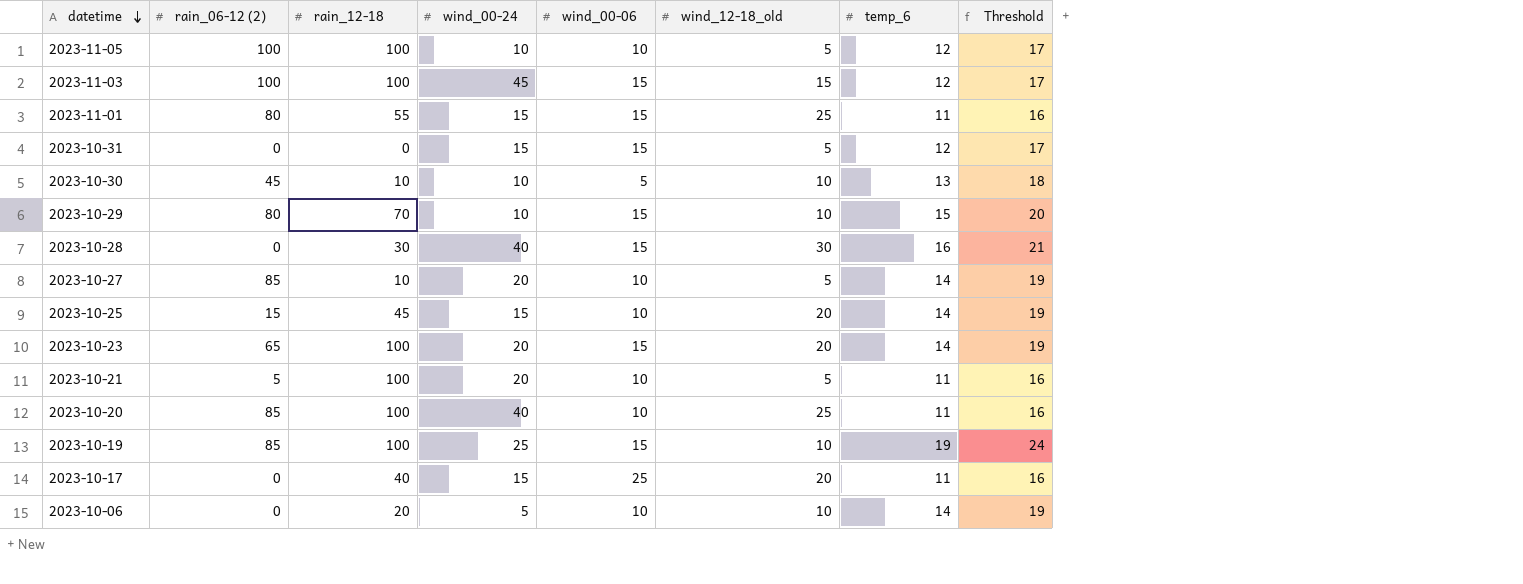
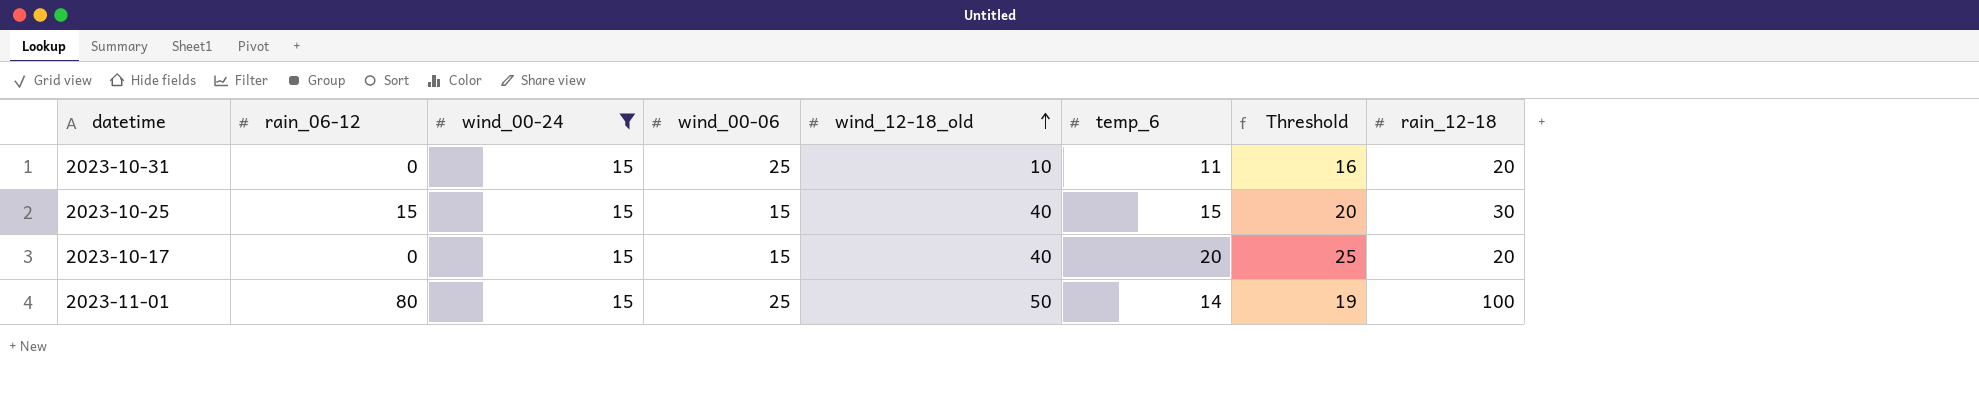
filter: none -> wind_00-24 = 15
row order: datetime descending -> wind_12-18_old ascending
column name: rain_06-12 (2) -> rain_06-12
column rain_12-18 | position: 3 -> 8
2023-10-31 | wind_00-06: 15 -> 25
2023-10-31 | wind_12-18_old: 5 -> 10
2023-10-31 | temp_6: 12 -> 11
2023-10-31 | Threshold: 17 -> 16
2023-10-31 | rain_12-18: 0 -> 20
2023-10-25 | wind_00-06: 10 -> 15
2023-10-25 | wind_12-18_old: 20 -> 40
2023-10-25 | temp_6: 14 -> 15
2023-10-25 | Threshold: 19 -> 20
2023-10-25 | rain_12-18: 45 -> 30
2023-10-17 | wind_00-06: 25 -> 15
2023-10-17 | wind_12-18_old: 20 -> 40
2023-10-17 | temp_6: 11 -> 20
2023-10-17 | Threshold: 16 -> 25
2023-10-17 | rain_12-18: 40 -> 20
2023-11-01 | wind_00-06: 15 -> 25
2023-11-01 | wind_12-18_old: 25 -> 50
2023-11-01 | temp_6: 11 -> 14
2023-11-01 | Threshold: 16 -> 19
2023-11-01 | rain_12-18: 55 -> 100

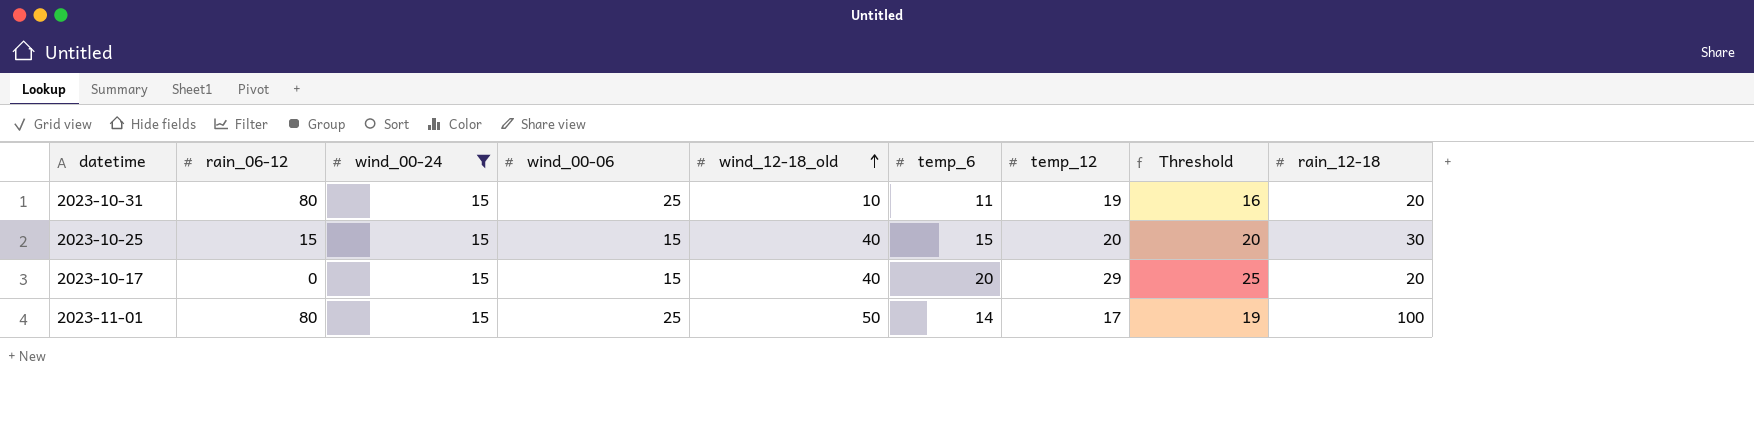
column temp_12 | position: none -> 7
2023-10-31 | rain_06-12: 0 -> 80

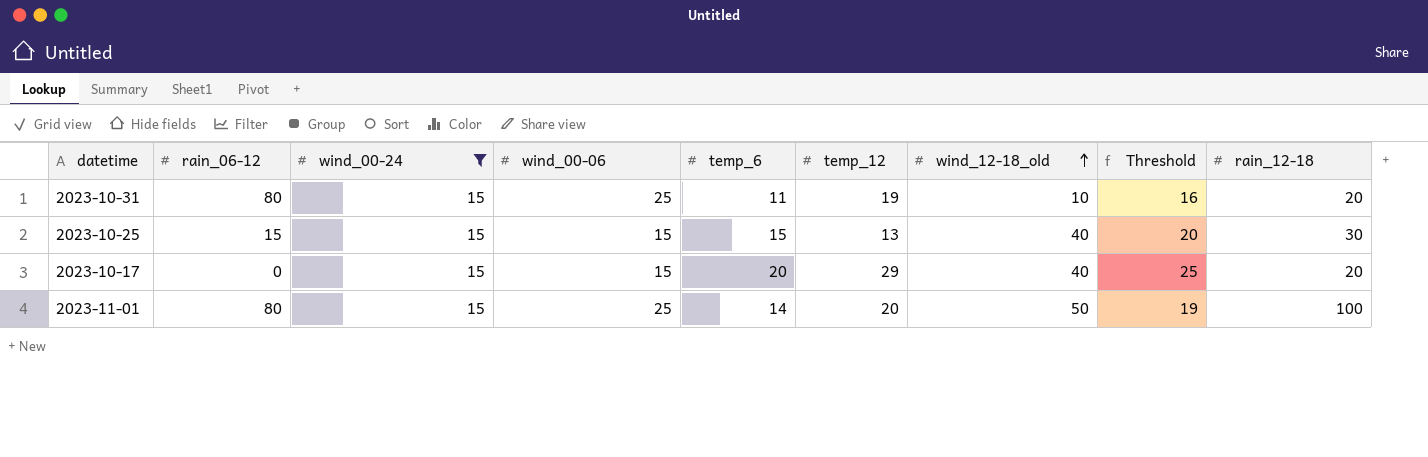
column wind_12-18_old | position: 5 -> 7
2023-10-25 | temp_12: 20 -> 13
2023-11-01 | temp_12: 17 -> 20

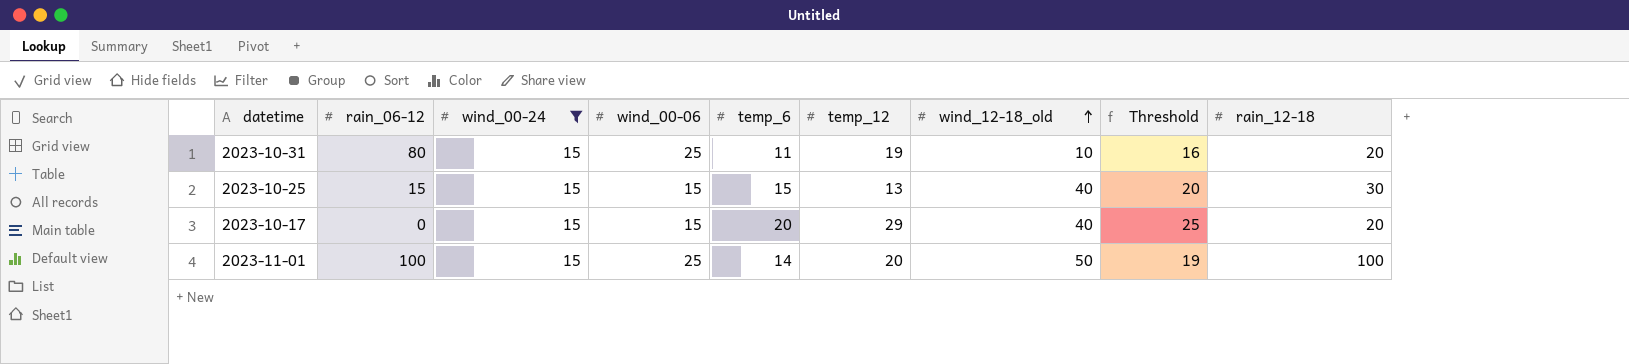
2023-11-01 | rain_06-12: 80 -> 100

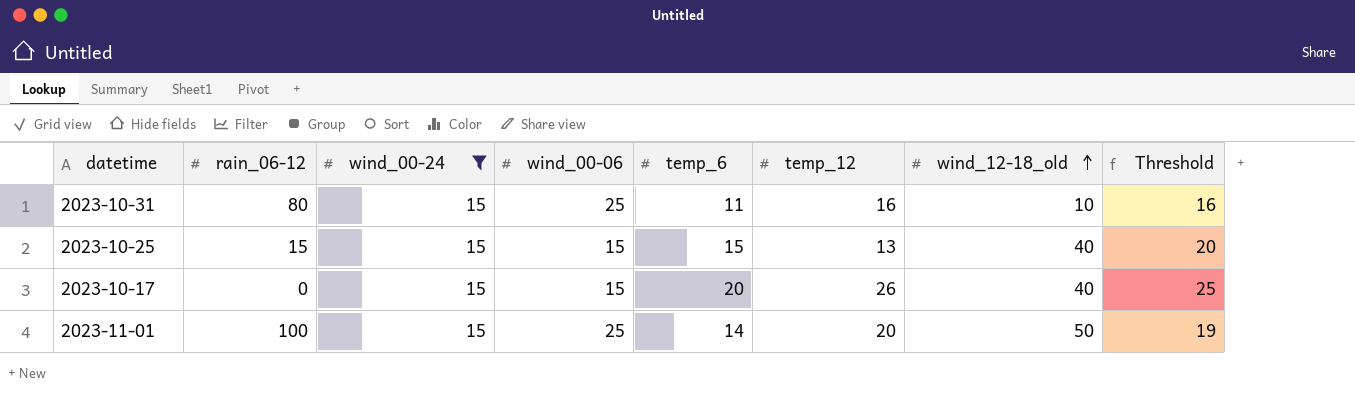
column rain_12-18 | position: 9 -> none
2023-10-31 | temp_12: 19 -> 16
2023-10-17 | temp_12: 29 -> 26

